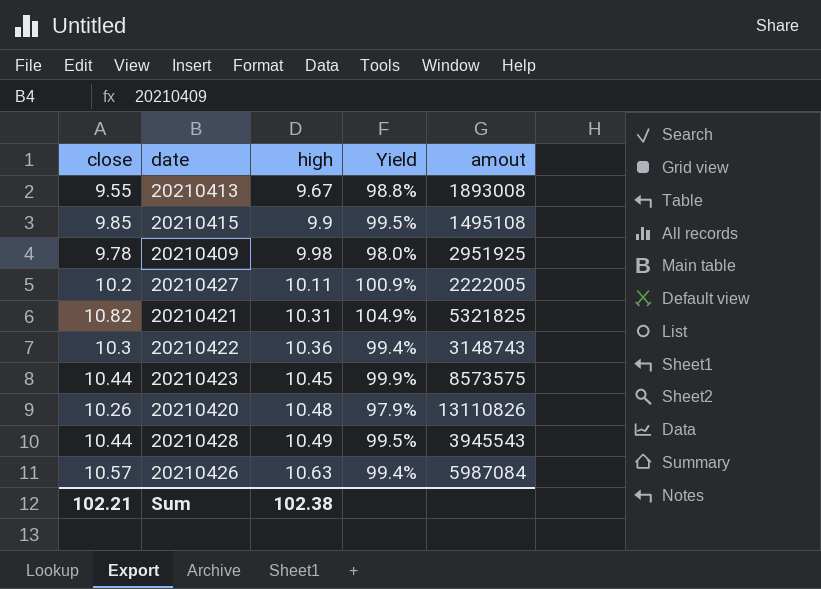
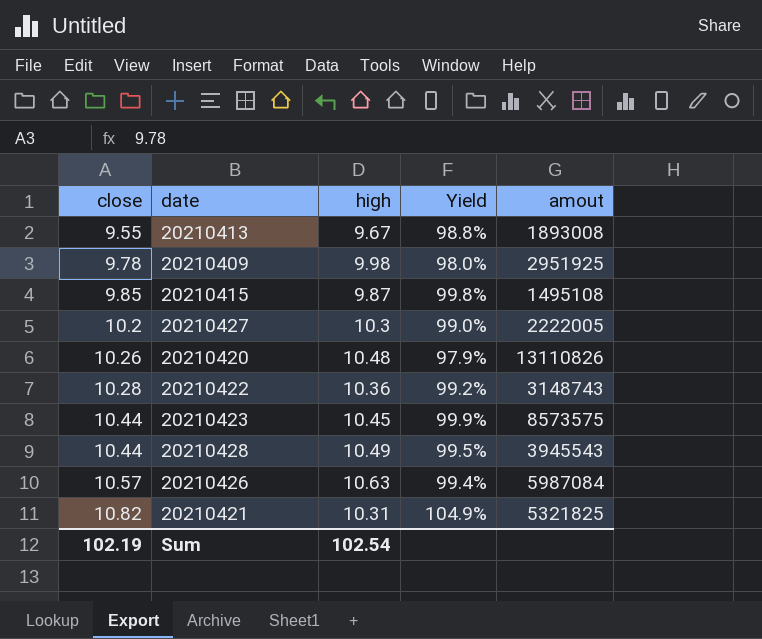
row order: high ascending -> close ascending
20210415 | high: 9.9 -> 9.87
20210415 | Yield: 99.5% -> 99.8%
20210427 | high: 10.11 -> 10.3
20210427 | Yield: 100.9% -> 99.0%
20210422 | close: 10.3 -> 10.28
20210422 | Yield: 99.4% -> 99.2%
Sum | close: 102.21 -> 102.19
Sum | high: 102.38 -> 102.54

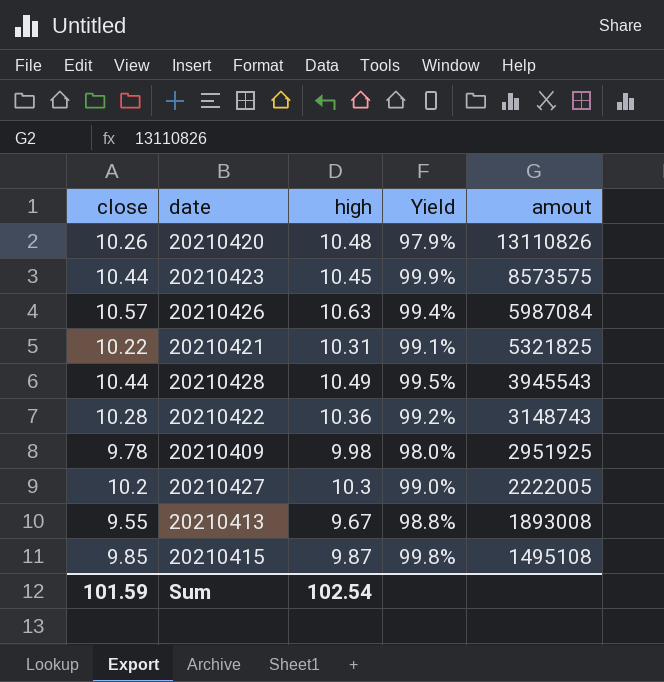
row order: close ascending -> amout descending
20210421 | close: 10.82 -> 10.22
20210421 | Yield: 104.9% -> 99.1%
Sum | close: 102.19 -> 101.59

